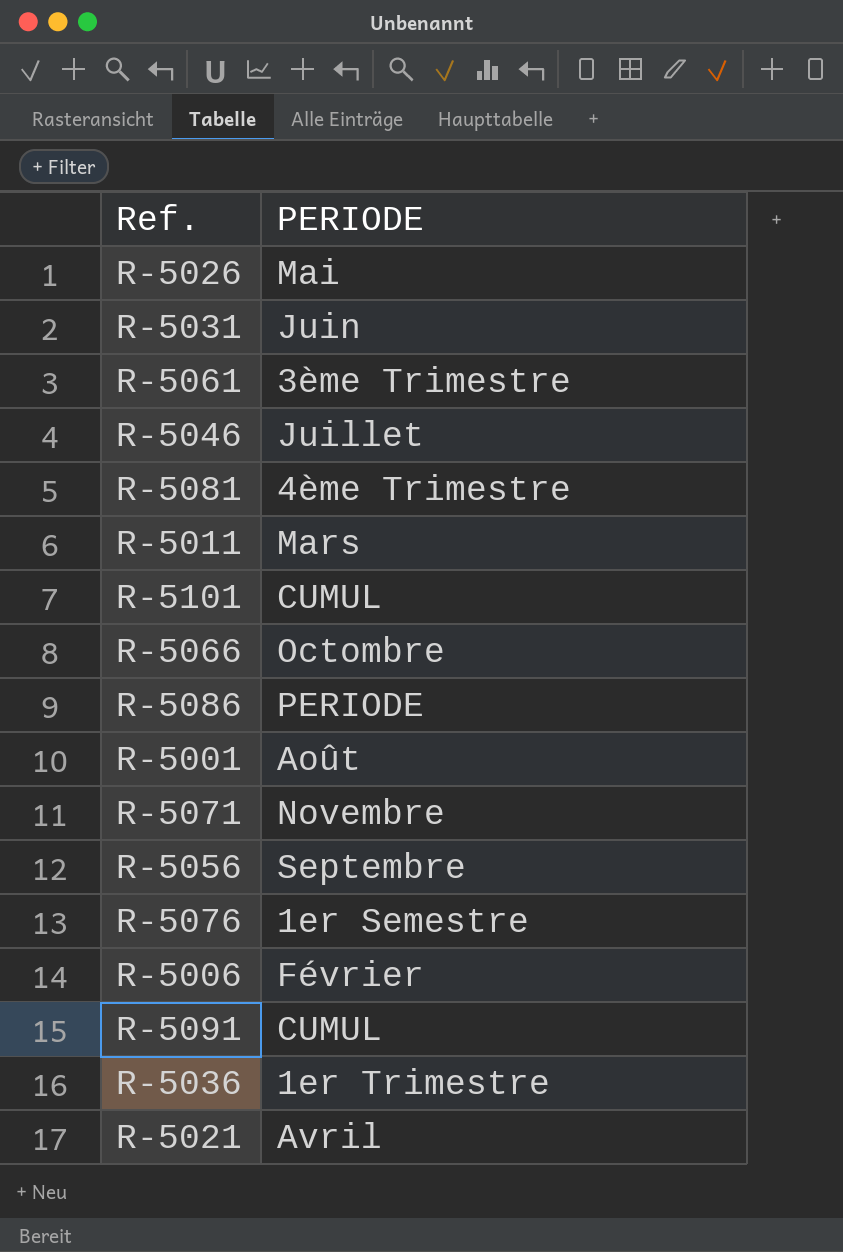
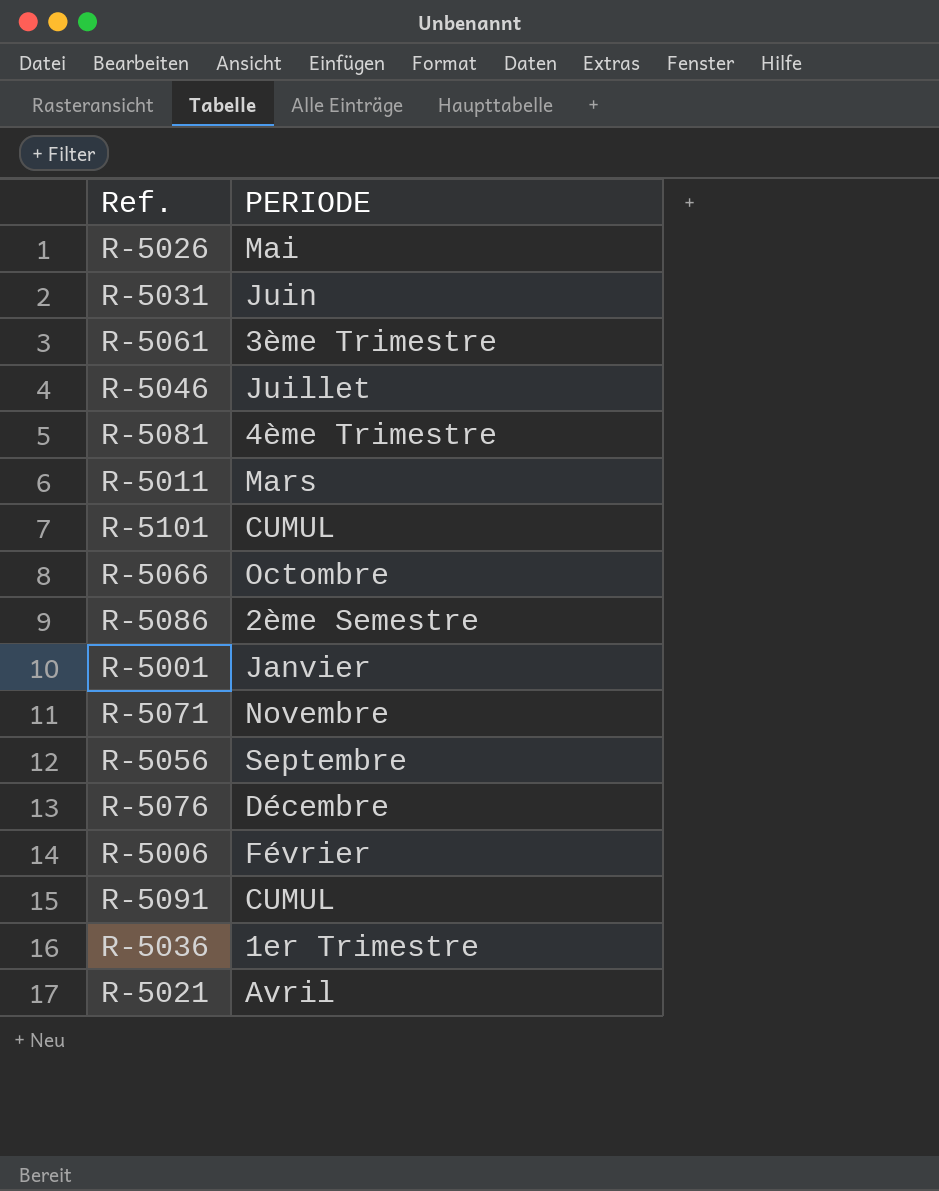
R-5086 | PERIODE: PERIODE -> 2ème Semestre
R-5001 | PERIODE: Août -> Janvier
R-5076 | PERIODE: 1er Semestre -> Décembre

